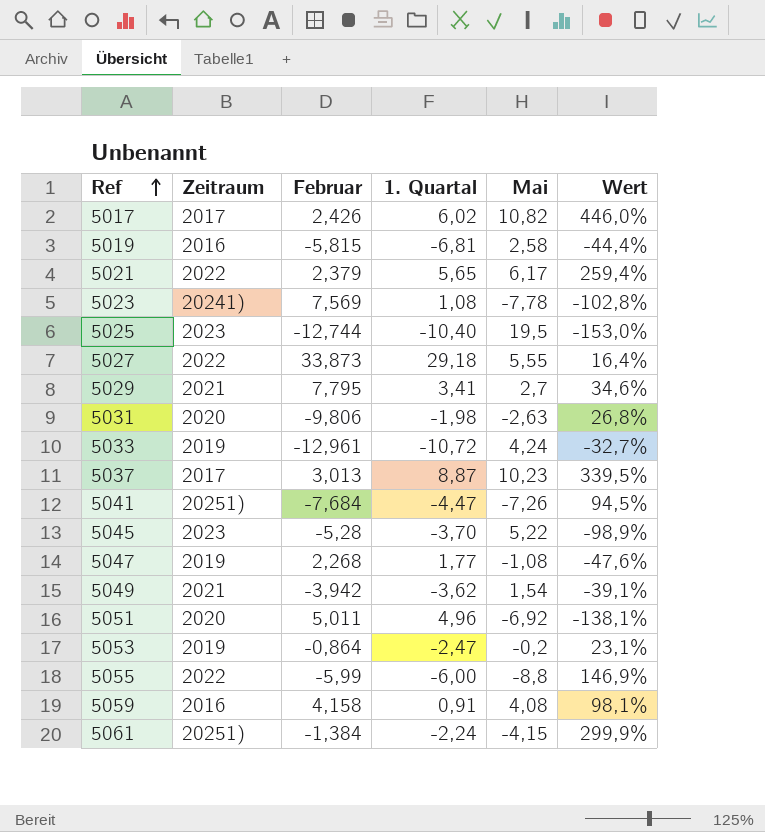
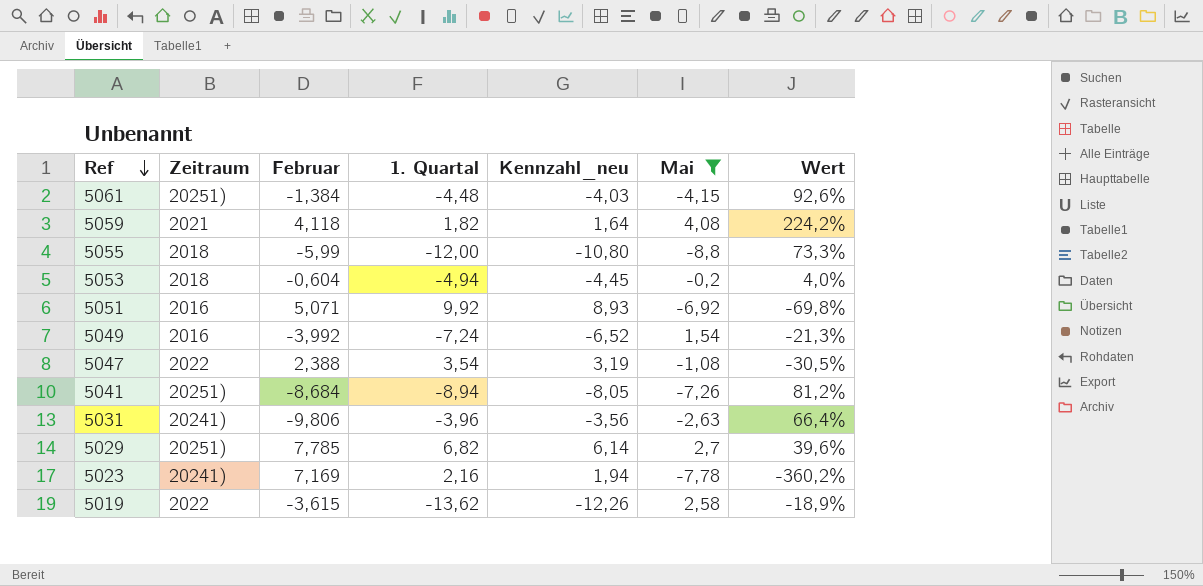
filter: none -> Mai <= 4,08
row order: Ref ascending -> Ref descending
column Kennzahl_neu | formula: none -> [1. Quartal] * 0,9
column Wert | formula: [Mai] / [Februar] -> [Mai] / [1. Quartal]
5061 | 1. Quartal: -2,24 -> -4,48
5059 | Zeitraum: 2016 -> 2021
5059 | Februar: 4,158 -> 4,118
5059 | 1. Quartal: 0,91 -> 1,82
5055 | Zeitraum: 2022 -> 2018
5055 | 1. Quartal: -6,00 -> -12,00
5053 | Zeitraum: 2019 -> 2018
5053 | Februar: -0,864 -> -0,604
5053 | 1. Quartal: -2,47 -> -4,94
5051 | Zeitraum: 2020 -> 2016
5051 | Februar: 5,011 -> 5,071
5051 | 1. Quartal: 4,96 -> 9,92
5049 | Zeitraum: 2021 -> 2016
5049 | Februar: -3,942 -> -3,992
5049 | 1. Quartal: -3,62 -> -7,24
5047 | Zeitraum: 2019 -> 2022
5047 | Februar: 2,268 -> 2,388
5047 | 1. Quartal: 1,77 -> 3,54
5041 | Februar: -7,684 -> -8,684
5041 | 1. Quartal: -4,47 -> -8,94
5031 | Zeitraum: 2020 -> 20241)
5031 | 1. Quartal: -1,98 -> -3,96
5029 | Zeitraum: 2021 -> 20251)
5029 | Februar: 7,795 -> 7,785
5029 | 1. Quartal: 3,41 -> 6,82
5023 | Februar: 7,569 -> 7,169
5023 | 1. Quartal: 1,08 -> 2,16
5019 | Zeitraum: 2016 -> 2022
5019 | Februar: -5,815 -> -3,615
5019 | 1. Quartal: -6,81 -> -13,62

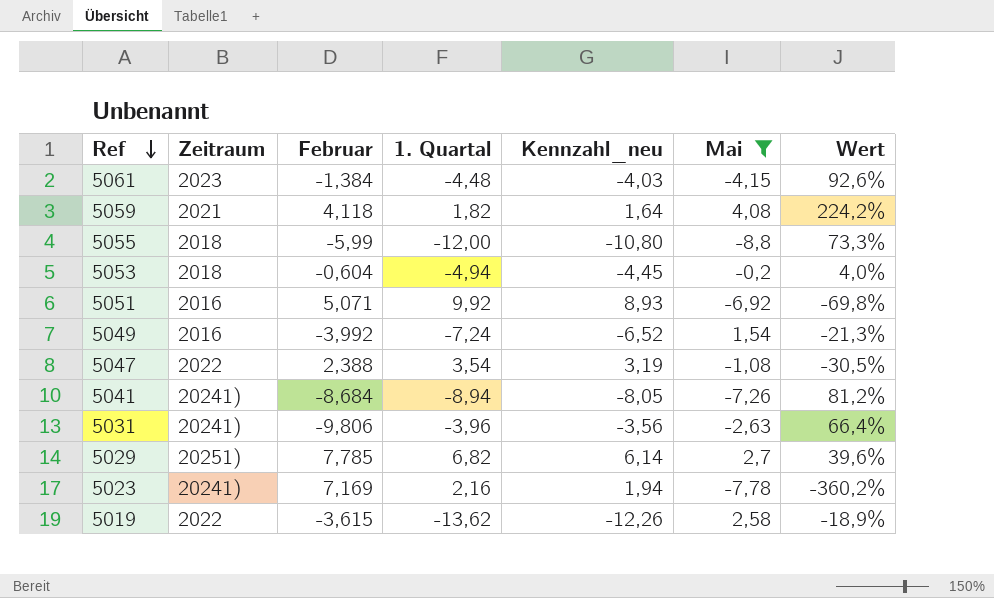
5061 | Zeitraum: 20251) -> 2023
5041 | Zeitraum: 20251) -> 20241)

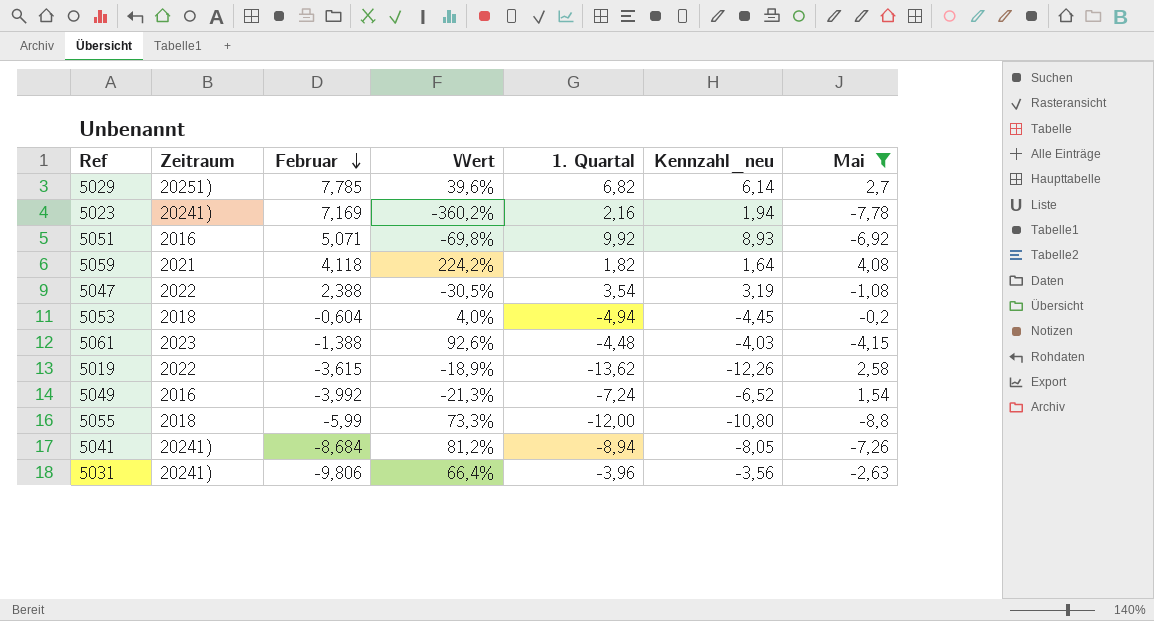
row order: Ref descending -> Februar descending
column Wert | position: 7 -> 4
5061 | Februar: -1,384 -> -1,388

